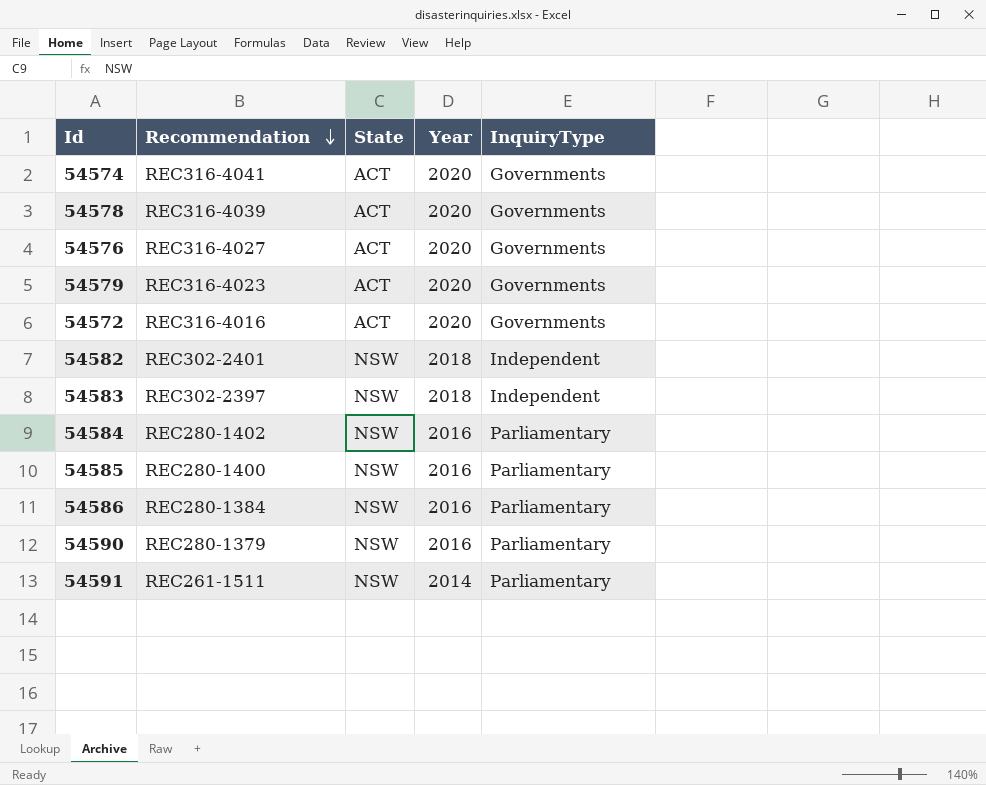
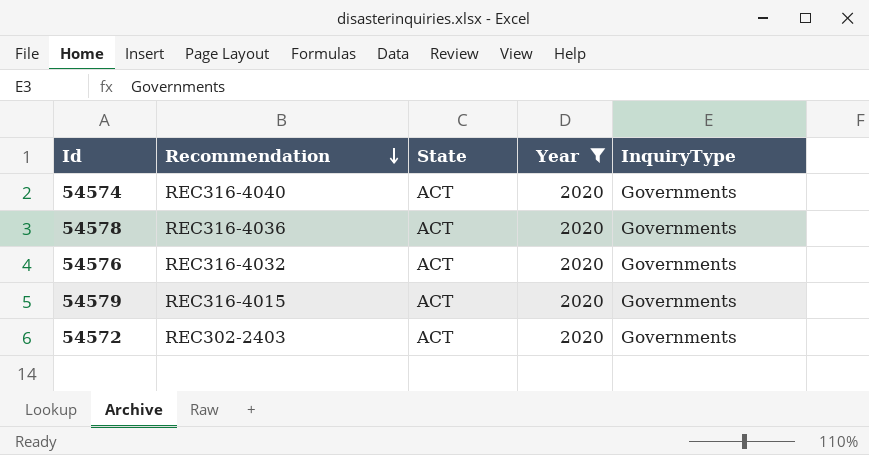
filter: none -> Year = 2020
54574 | Recommendation: REC316-4041 -> REC316-4040
54578 | Recommendation: REC316-4039 -> REC316-4036
54576 | Recommendation: REC316-4027 -> REC316-4032
54579 | Recommendation: REC316-4023 -> REC316-4015
54572 | Recommendation: REC316-4016 -> REC302-2403

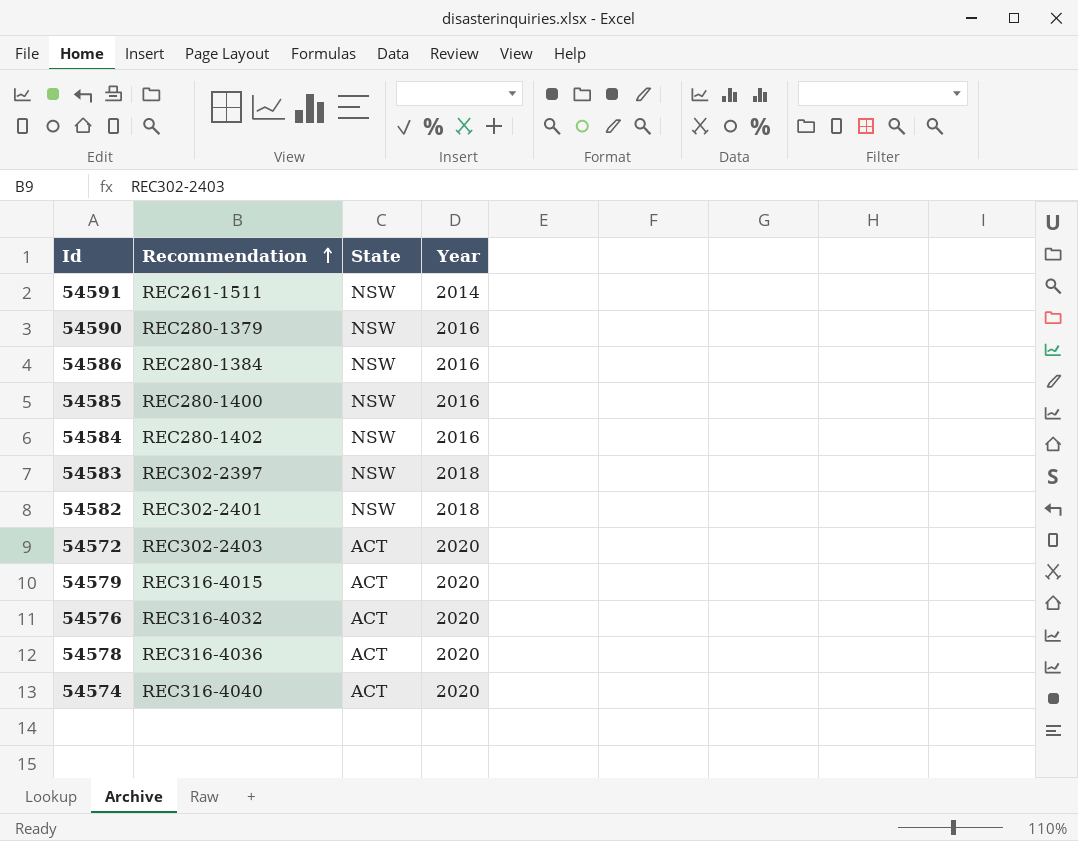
filter: Year = 2020 -> none
row order: Recommendation descending -> Recommendation ascending
column InquiryType | position: 5 -> none

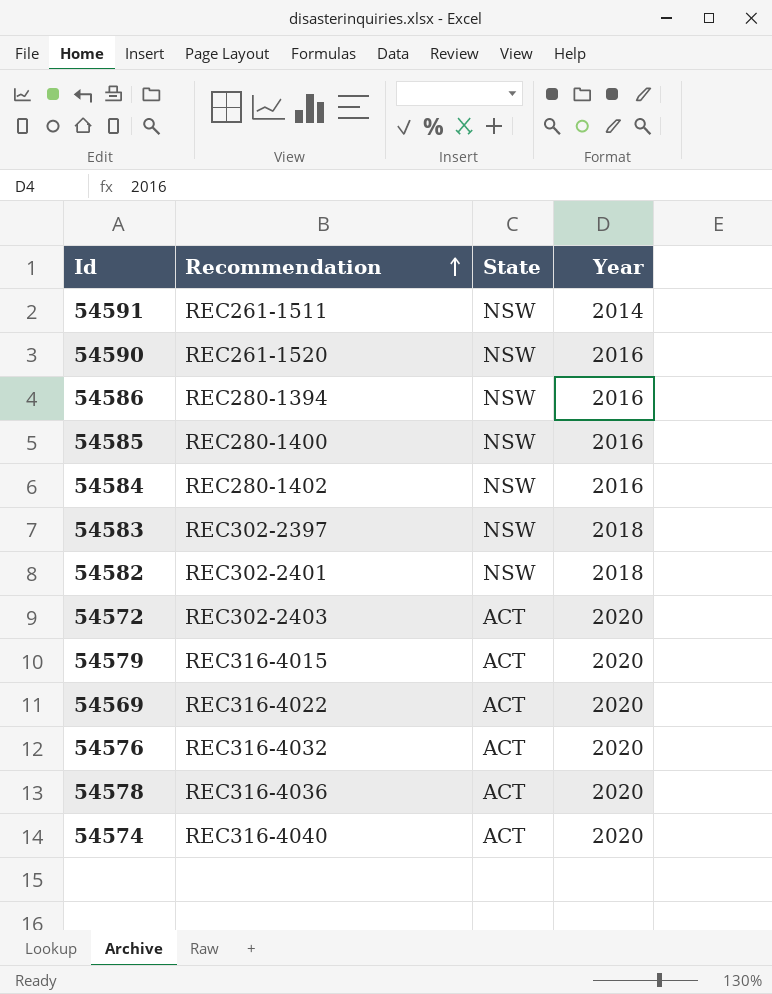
54590 | Recommendation: REC280-1379 -> REC261-1520
54586 | Recommendation: REC280-1384 -> REC280-1394
row 54569: none -> REC316-4022 | ACT | 2020

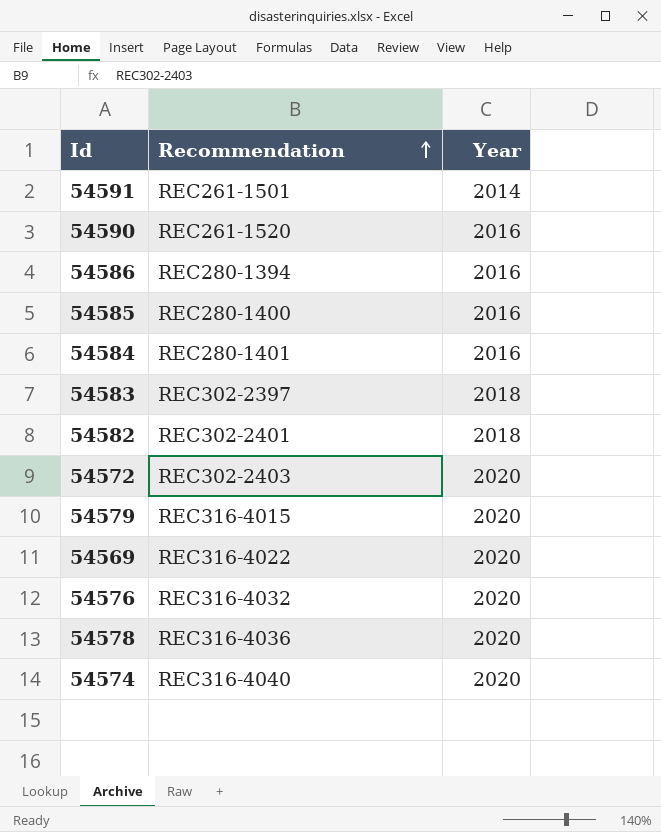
column State | position: 3 -> none
54591 | Recommendation: REC261-1511 -> REC261-1501
54584 | Recommendation: REC280-1402 -> REC280-1401

